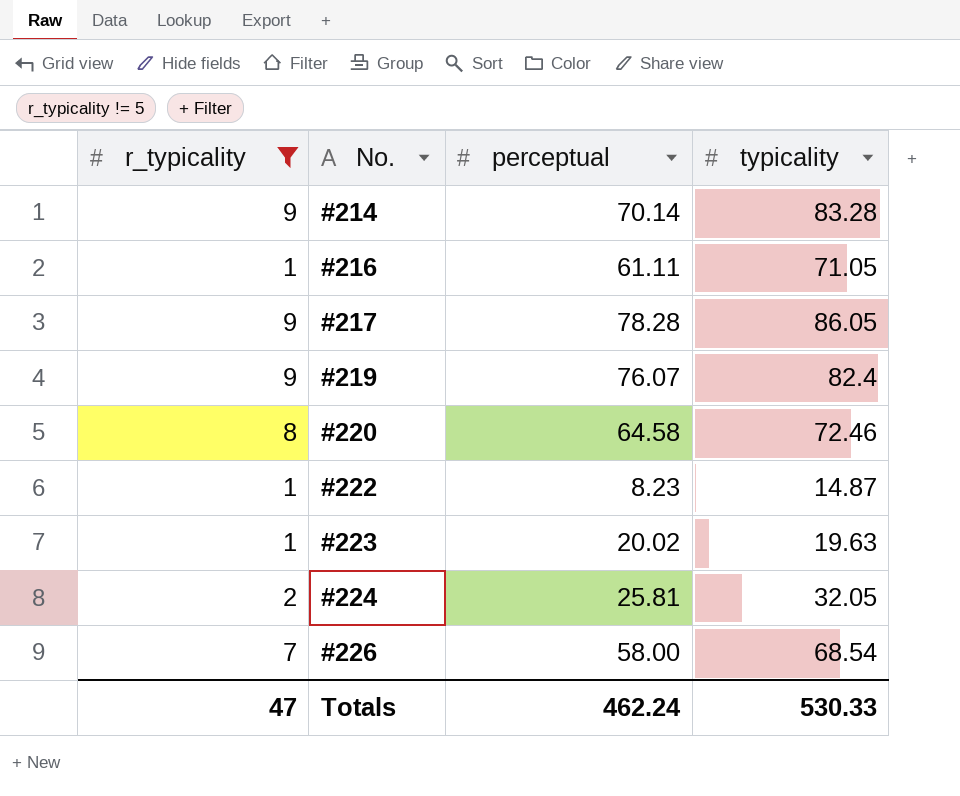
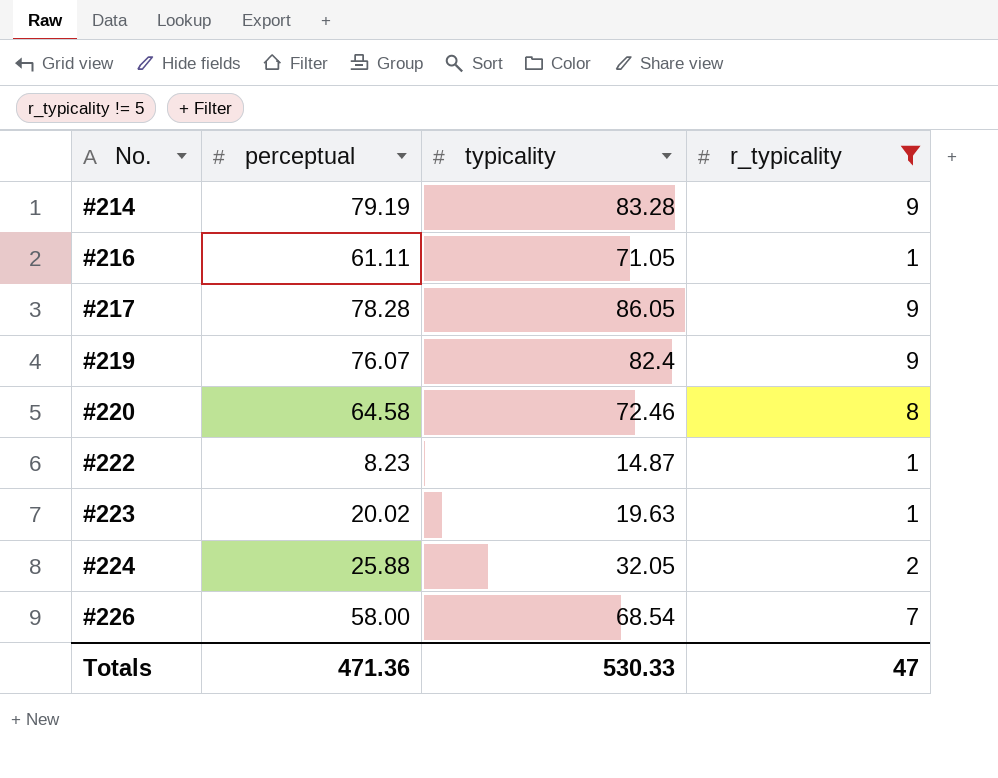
column r_typicality | position: 1 -> 4
#214 | perceptual: 70.14 -> 79.19
#224 | perceptual: 25.81 -> 25.88
Totals | perceptual: 462.24 -> 471.36

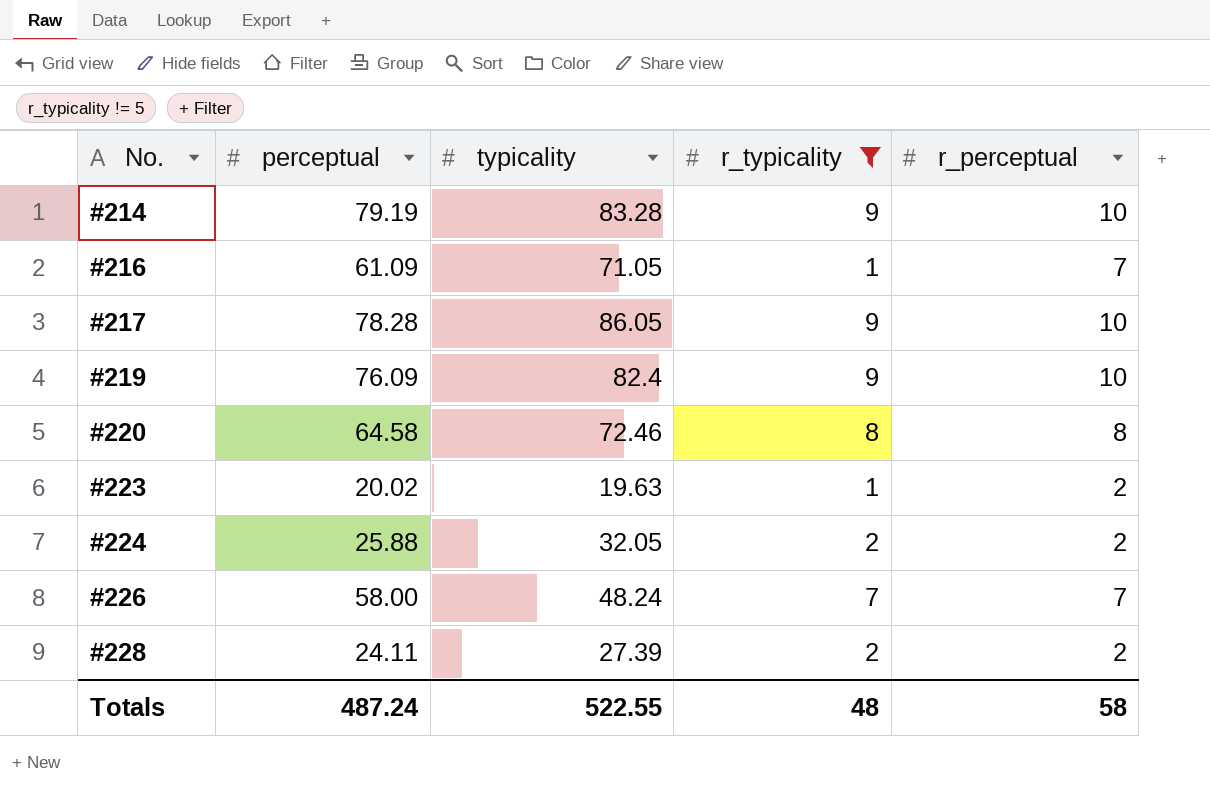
column r_perceptual | position: none -> 5
row #222: 8.23 | 14.87 | 1 -> none
#216 | perceptual: 61.11 -> 61.09
#219 | perceptual: 76.07 -> 76.09
#226 | typicality: 68.54 -> 48.24
row #228: none -> 24.11 | 27.39 | 2 | 2
Totals | perceptual: 471.36 -> 487.24
Totals | typicality: 530.33 -> 522.55
Totals | r_typicality: 47 -> 48

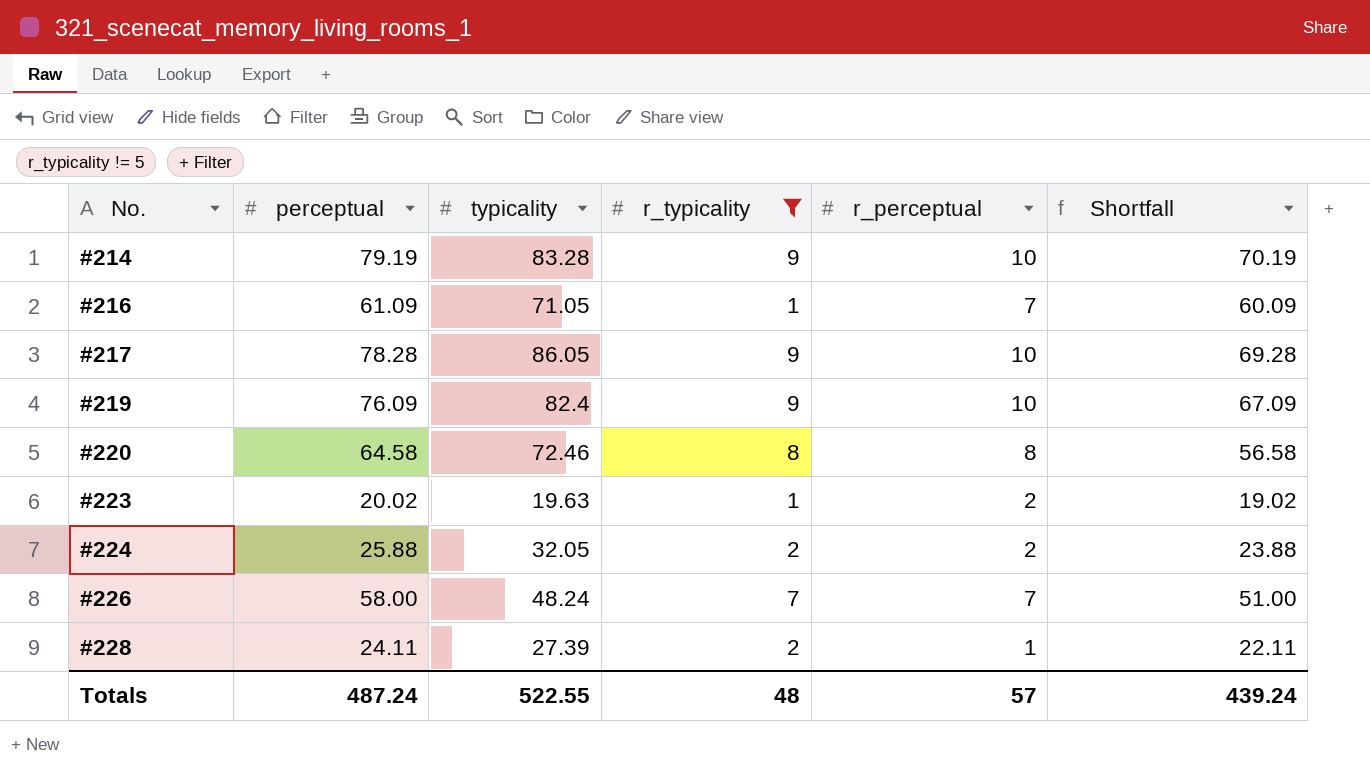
column Shortfall | formula: none -> [perceptual] - [r_typicality]
#228 | r_perceptual: 2 -> 1
Totals | r_perceptual: 58 -> 57

